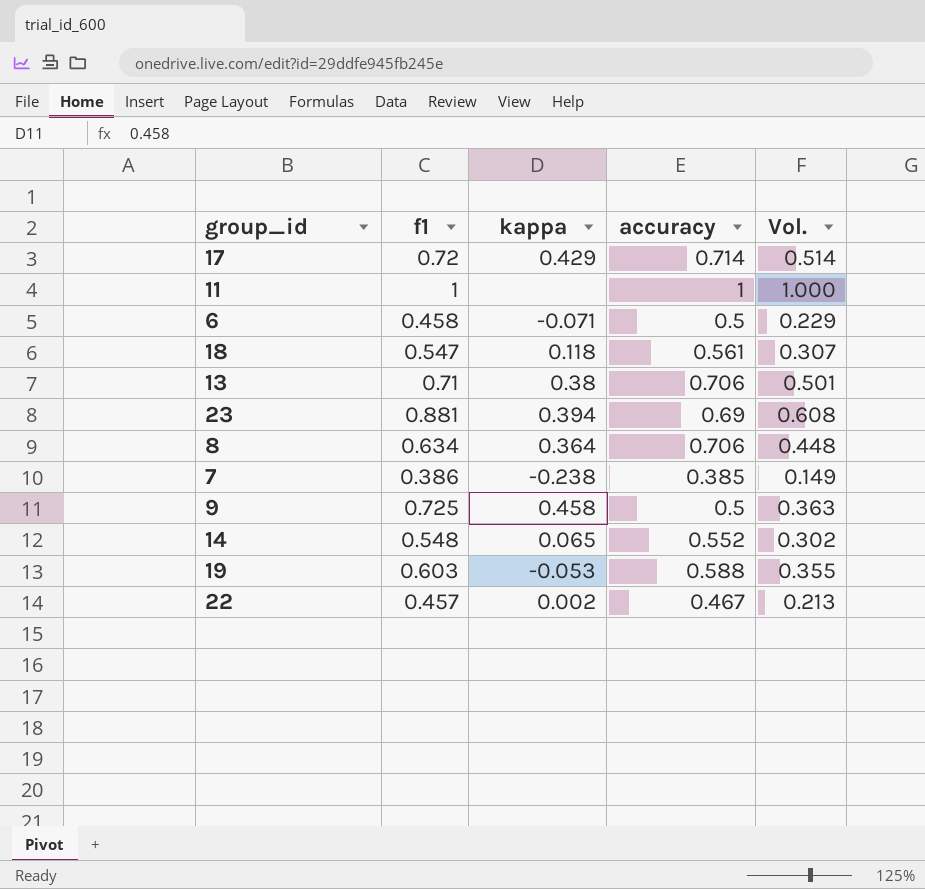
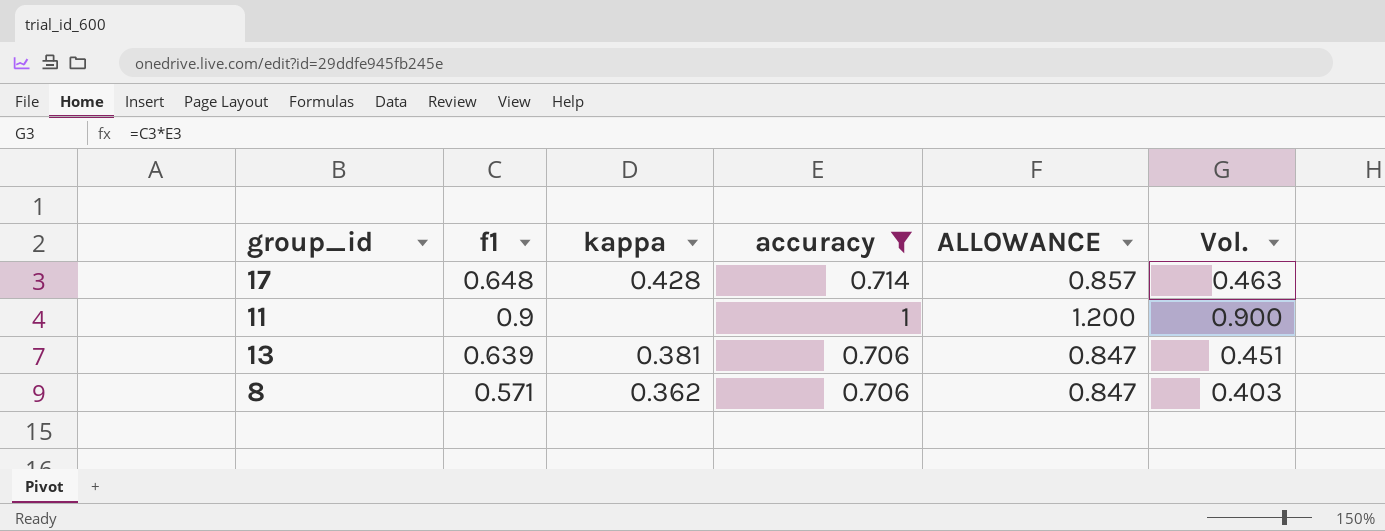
filter: none -> accuracy >= 0.706
column ALLOWANCE | formula: none -> [accuracy] * 1.2
17 | f1: 0.72 -> 0.648
17 | kappa: 0.429 -> 0.428
17 | Vol.: 0.514 -> 0.463
11 | f1: 1 -> 0.9
11 | Vol.: 1.000 -> 0.900
13 | f1: 0.71 -> 0.639
13 | kappa: 0.38 -> 0.381
13 | Vol.: 0.501 -> 0.451
8 | f1: 0.634 -> 0.571
8 | kappa: 0.364 -> 0.362
8 | Vol.: 0.448 -> 0.403

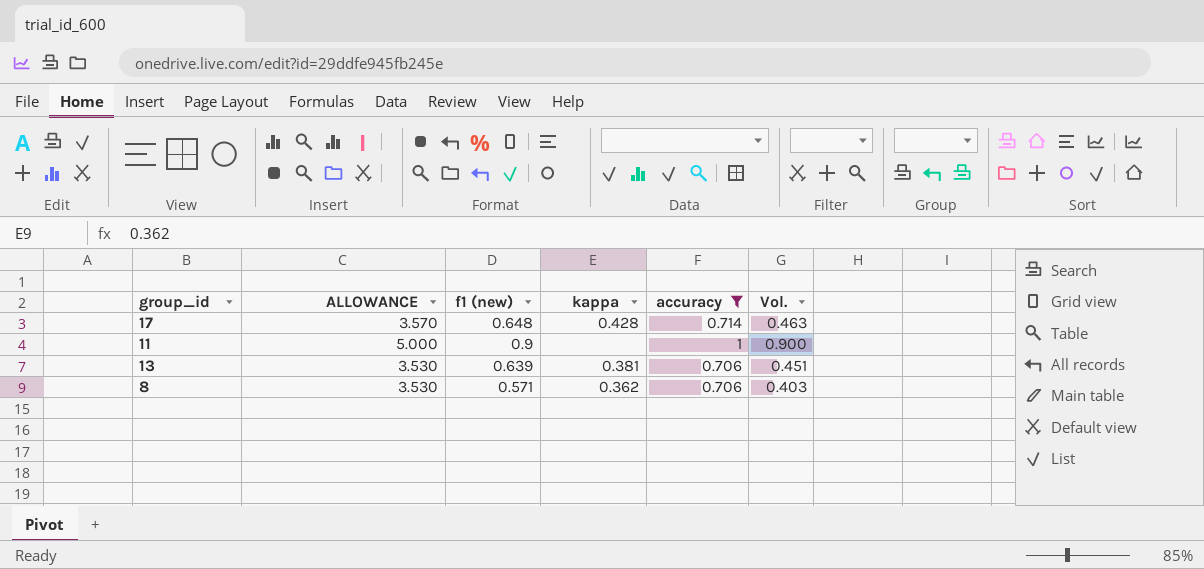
column ALLOWANCE | formula: [accuracy] * 1.2 -> [accuracy] * 5
column ALLOWANCE | position: 5 -> 2
column name: f1 -> f1 (new)

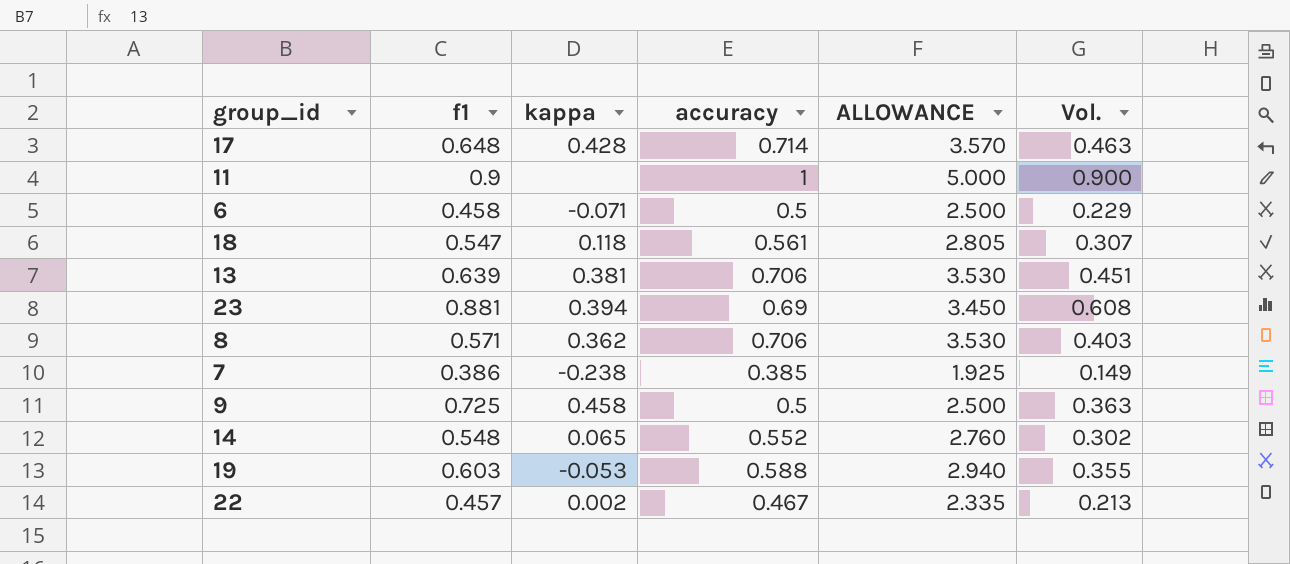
filter: accuracy >= 0.706 -> none
column name: f1 (new) -> f1
column ALLOWANCE | position: 2 -> 5

